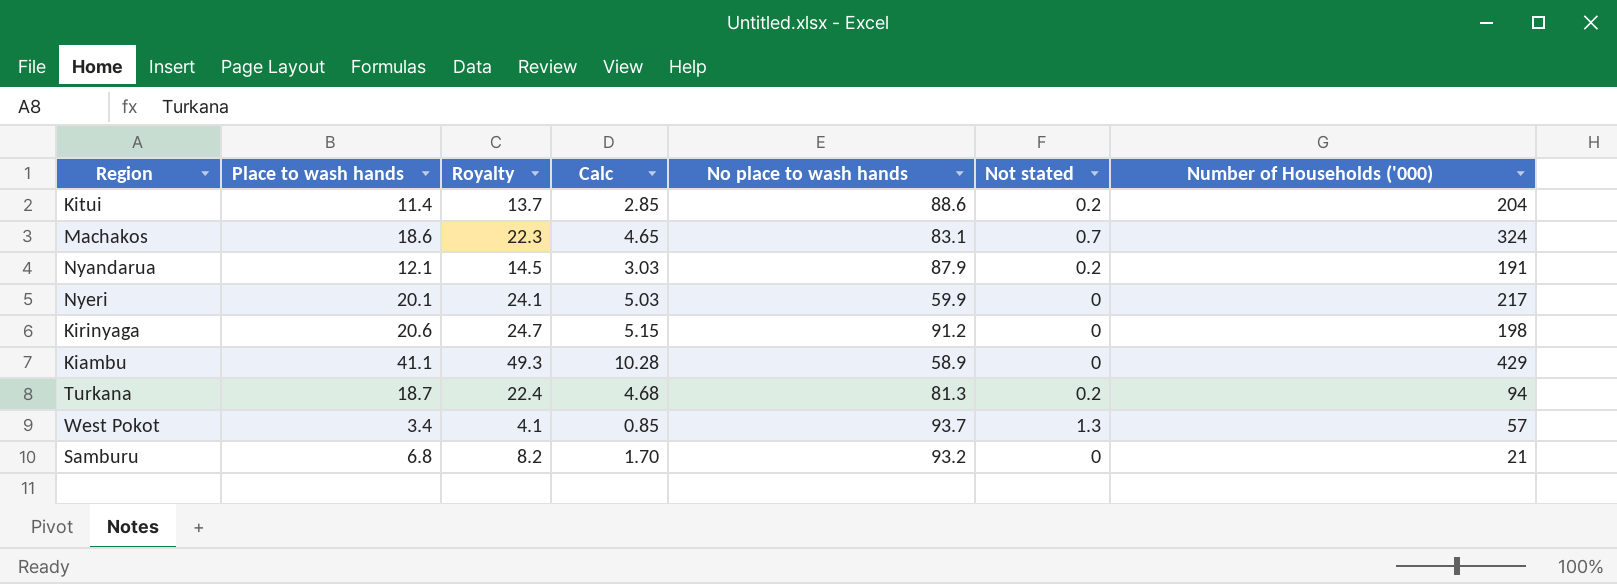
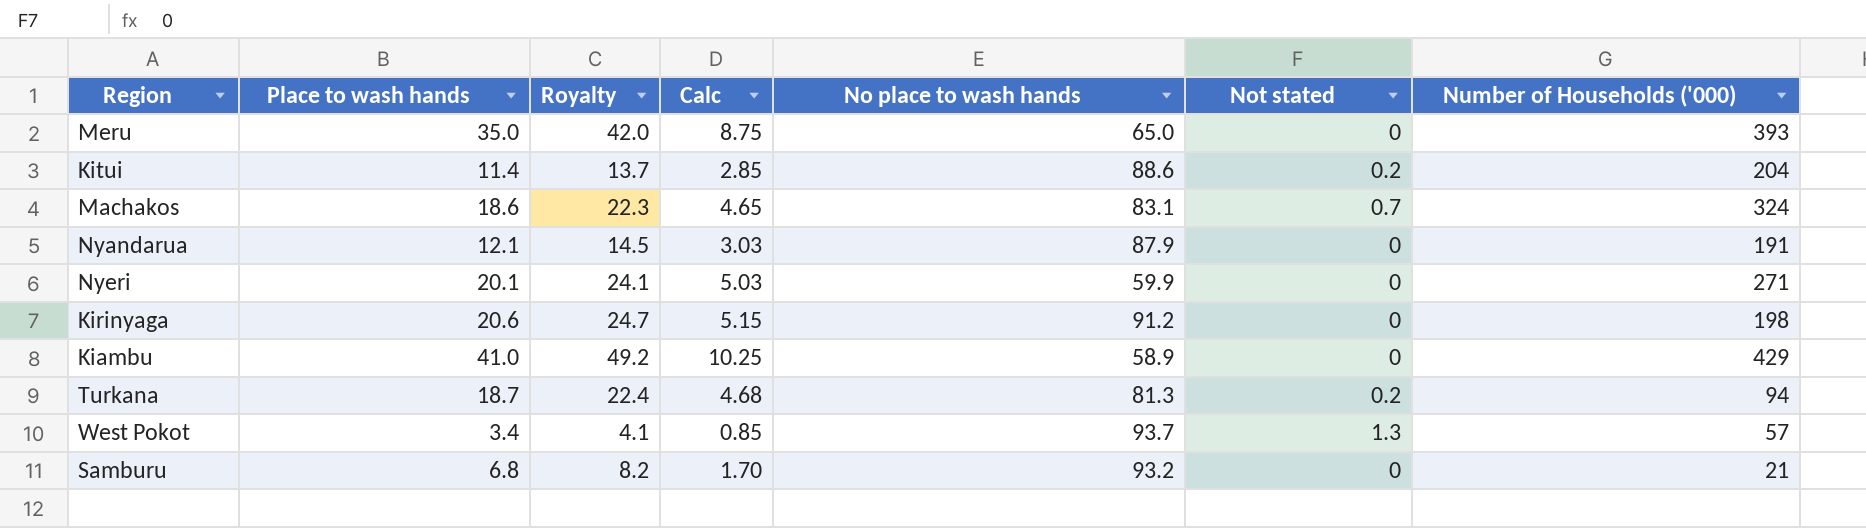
row Meru: none -> 35.0 | 42.0 | 8.75 | 65.0 | 0 | 393
Nyandarua | Not stated: 0.2 -> 0
Nyeri | Number of Households ('000): 217 -> 271
Kiambu | Place to wash hands: 41.1 -> 41.0
Kiambu | Royalty: 49.3 -> 49.2
Kiambu | Calc: 10.28 -> 10.25

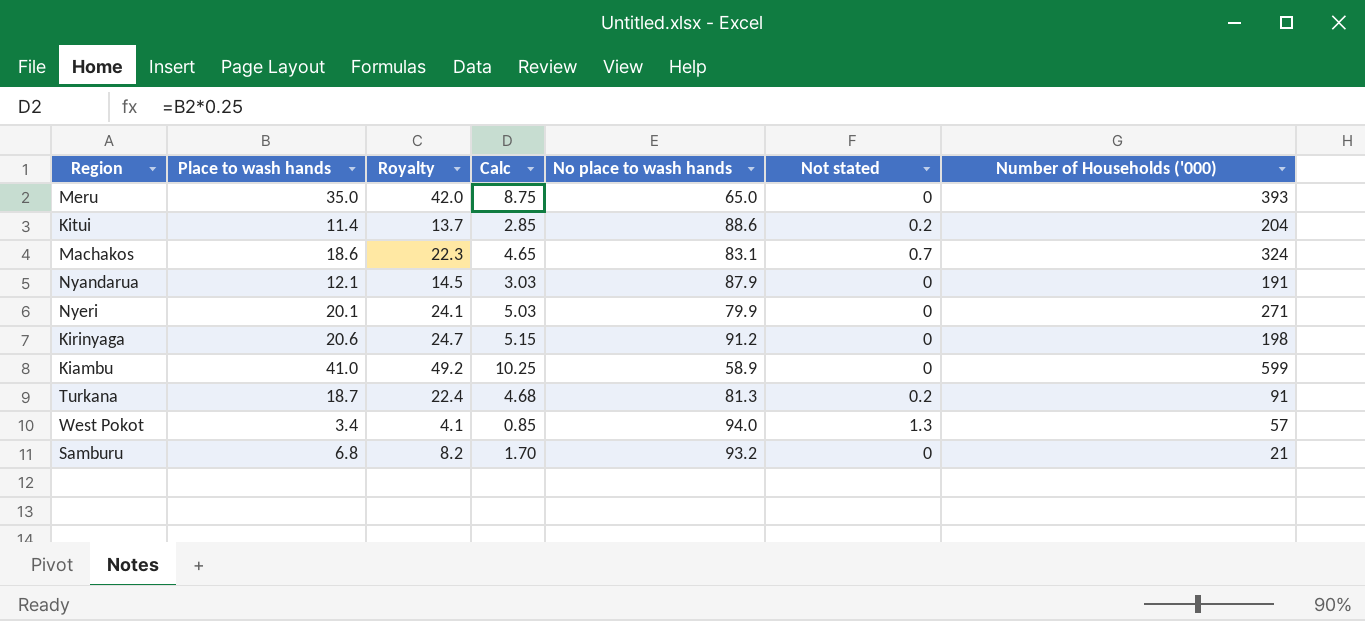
Nyeri | No place to wash hands: 59.9 -> 79.9
Kiambu | Number of Households ('000): 429 -> 599
Turkana | Number of Households ('000): 94 -> 91
West Pokot | No place to wash hands: 93.7 -> 94.0

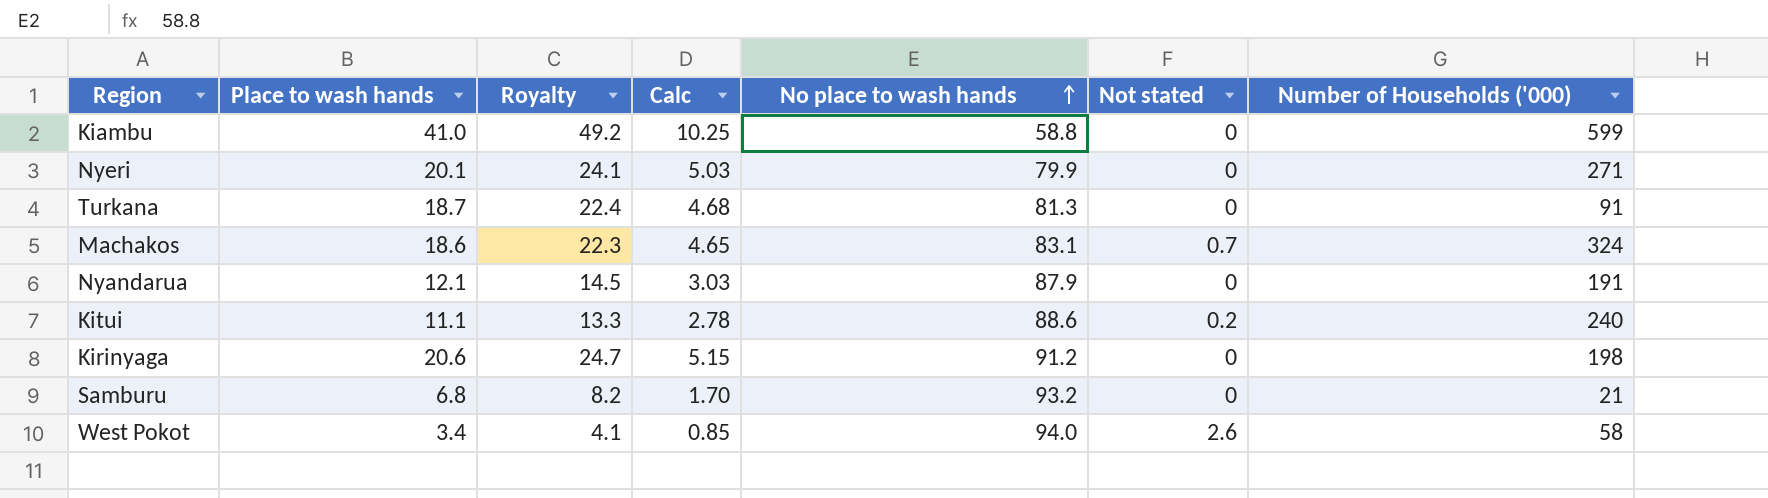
row order: none -> No place to wash hands ascending
row Meru: 35.0 | 42.0 | 8.75 | 65.0 | 0 | 393 -> none
Kiambu | No place to wash hands: 58.9 -> 58.8
Turkana | Not stated: 0.2 -> 0
Kitui | Place to wash hands: 11.4 -> 11.1
Kitui | Royalty: 13.7 -> 13.3
Kitui | Calc: 2.85 -> 2.78
Kitui | Number of Households ('000): 204 -> 240
West Pokot | Not stated: 1.3 -> 2.6
West Pokot | Number of Households ('000): 57 -> 58

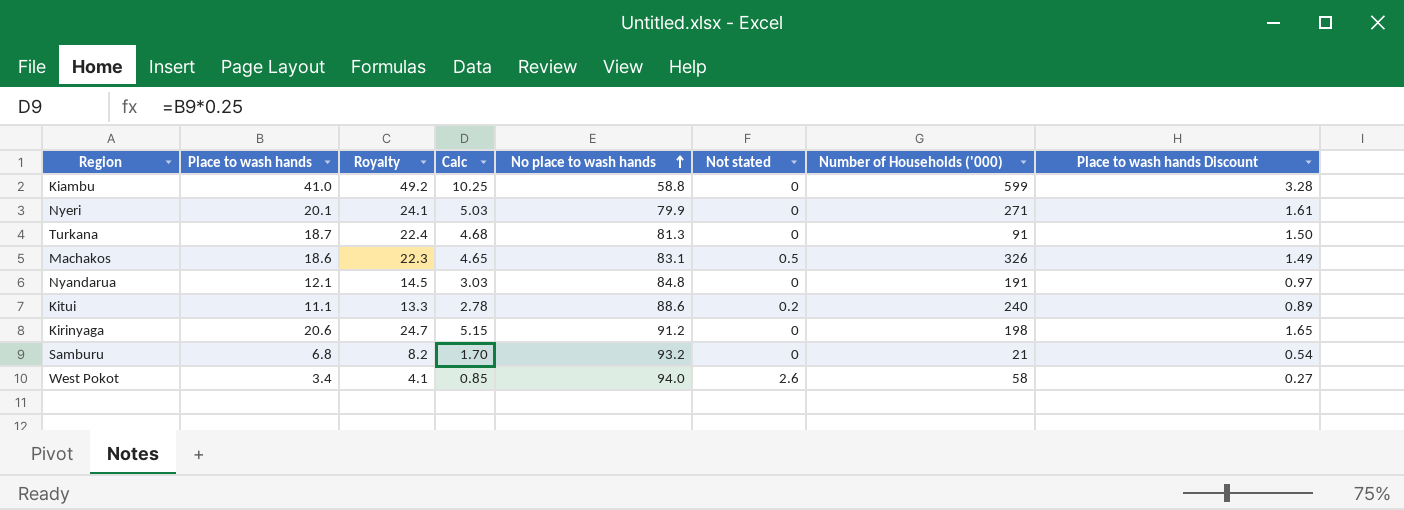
column Place to wash hands Discount | formula: none -> [Place to wash hands] * 0.08
Machakos | Not stated: 0.7 -> 0.5
Machakos | Number of Households ('000): 324 -> 326
Nyandarua | No place to wash hands: 87.9 -> 84.8

